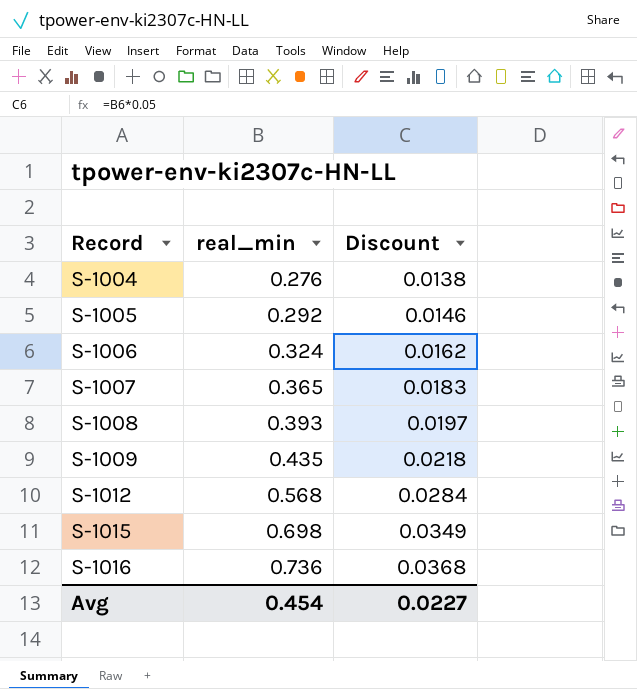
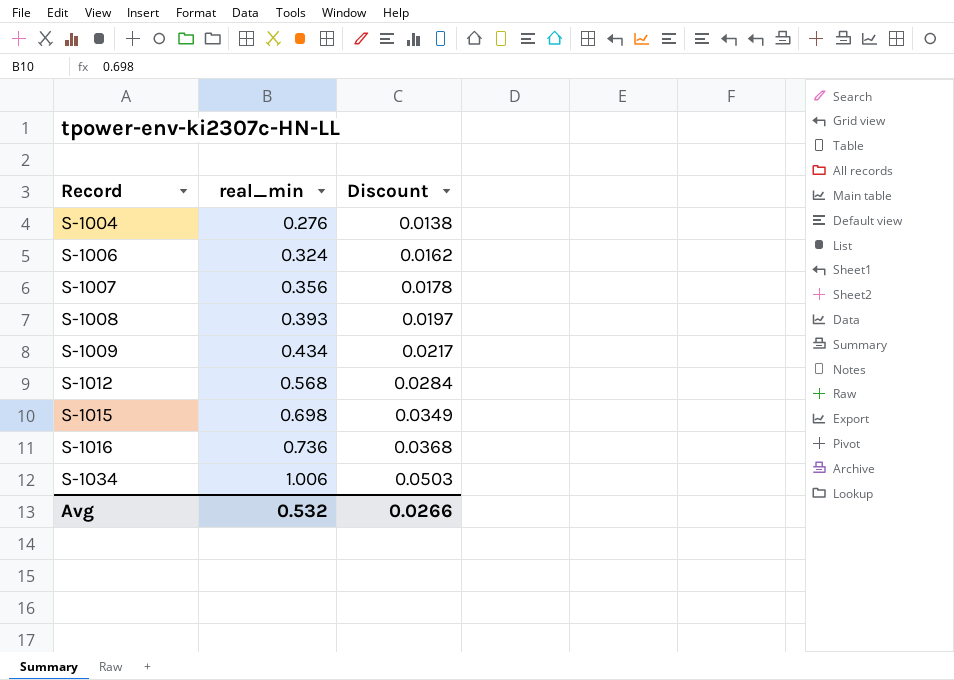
row S-1005: 0.292 | 0.0146 -> none
S-1007 | real_min: 0.365 -> 0.356
S-1007 | Discount: 0.0183 -> 0.0178
S-1009 | real_min: 0.435 -> 0.434
S-1009 | Discount: 0.0218 -> 0.0217
row S-1034: none -> 1.006 | 0.0503
Avg | real_min: 0.454 -> 0.532
Avg | Discount: 0.0227 -> 0.0266

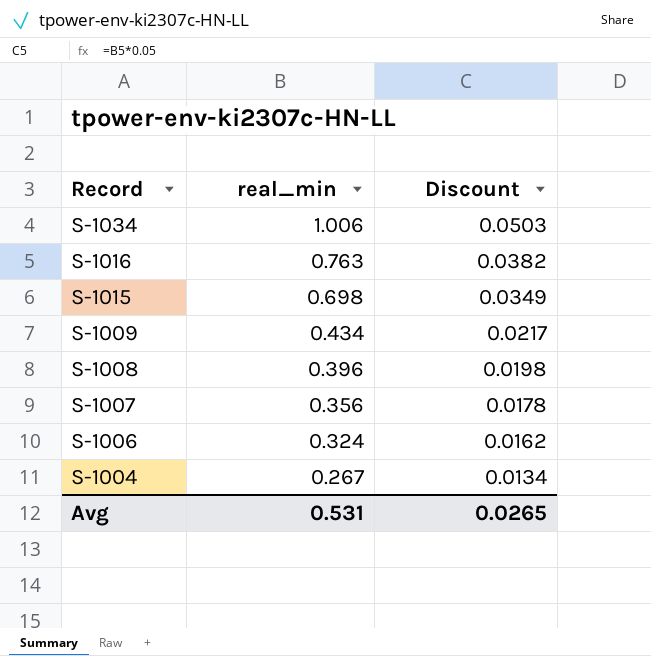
row order: Record ascending -> Record descending
row S-1012: 0.568 | 0.0284 -> none
S-1016 | real_min: 0.736 -> 0.763
S-1016 | Discount: 0.0368 -> 0.0382
S-1008 | real_min: 0.393 -> 0.396
S-1008 | Discount: 0.0197 -> 0.0198
S-1004 | real_min: 0.276 -> 0.267
S-1004 | Discount: 0.0138 -> 0.0134
Avg | real_min: 0.532 -> 0.531
Avg | Discount: 0.0266 -> 0.0265

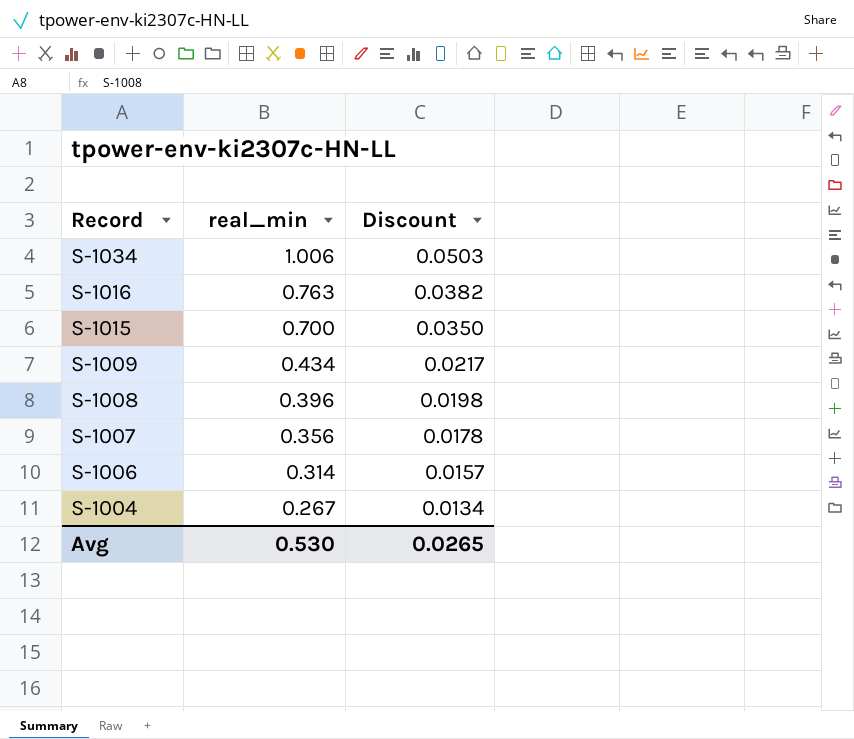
S-1015 | real_min: 0.698 -> 0.700
S-1015 | Discount: 0.0349 -> 0.0350
S-1006 | real_min: 0.324 -> 0.314
S-1006 | Discount: 0.0162 -> 0.0157
Avg | real_min: 0.531 -> 0.530

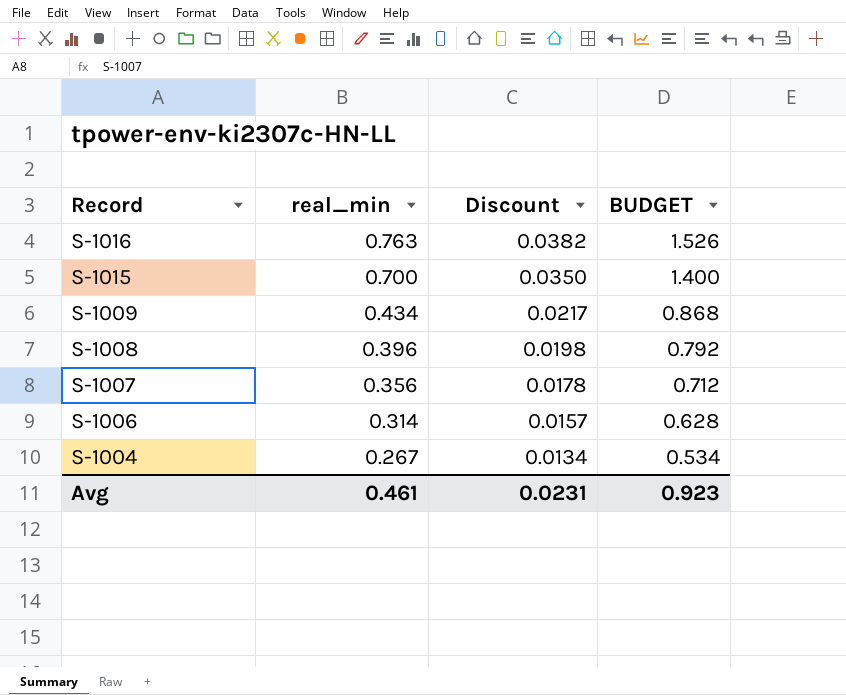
column BUDGET | formula: none -> [real_min] * 2
row S-1034: 1.006 | 0.0503 -> none
Avg | real_min: 0.530 -> 0.461
Avg | Discount: 0.0265 -> 0.0231

